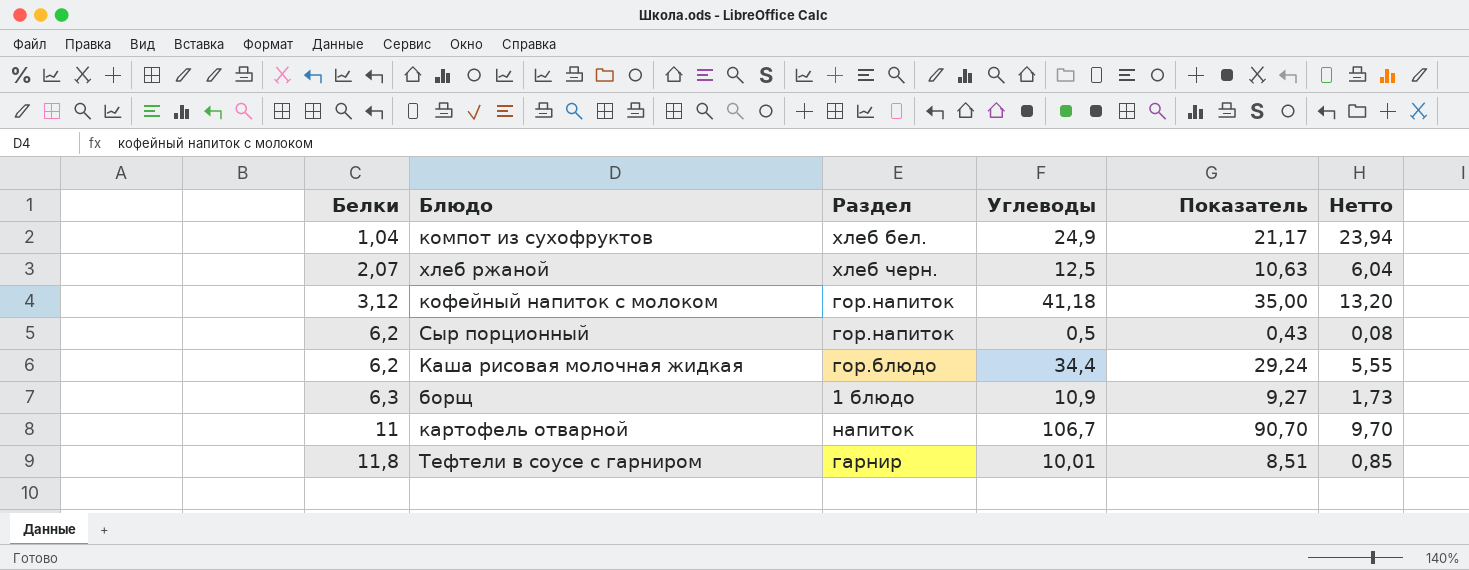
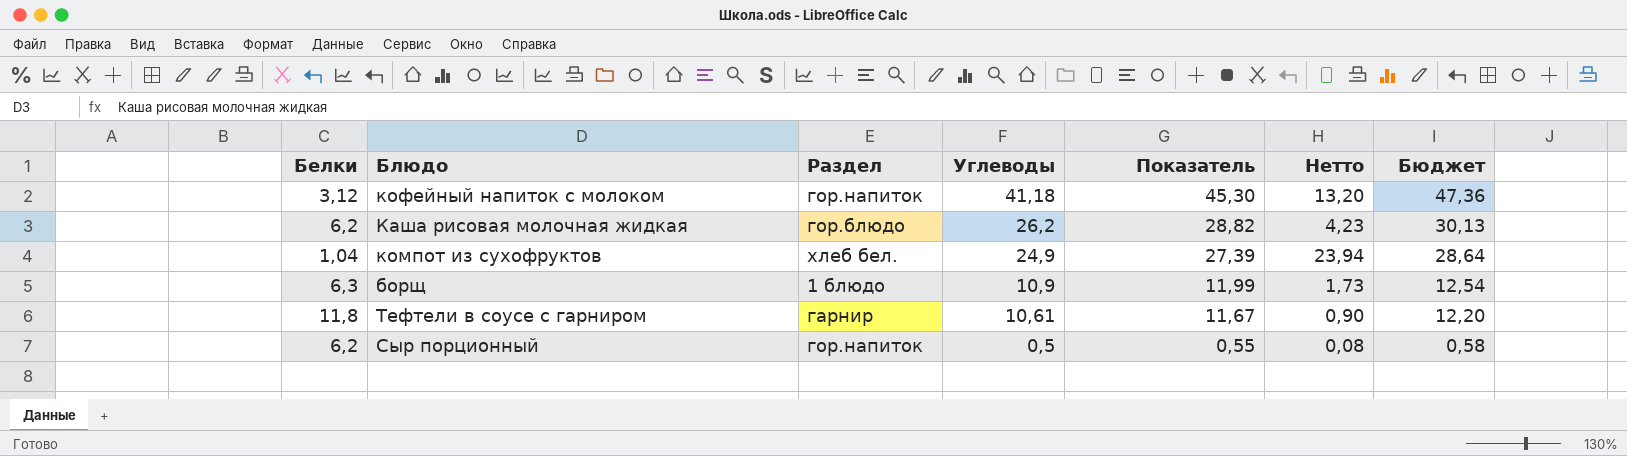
row order: Белки ascending -> Углеводы descending
column Показатель | formula: [Углеводы] * 0,85 -> [Углеводы] * 1,1
column Бюджет | formula: none -> [Углеводы] * 1,15
row хлеб ржаной: 2,07 | хлеб черн. | 12,5 | 10,63 | 6,04 -> none
row картофель отварной: 11 | напиток | 106,7 | 90,70 | 9,70 -> none
Каша рисовая молочная жидкая | Углеводы: 34,4 -> 26,2
Каша рисовая молочная жидкая | Нетто: 5,55 -> 4,23
Тефтели в соусе с гарниром | Углеводы: 10,01 -> 10,61
Тефтели в соусе с гарниром | Нетто: 0,85 -> 0,90

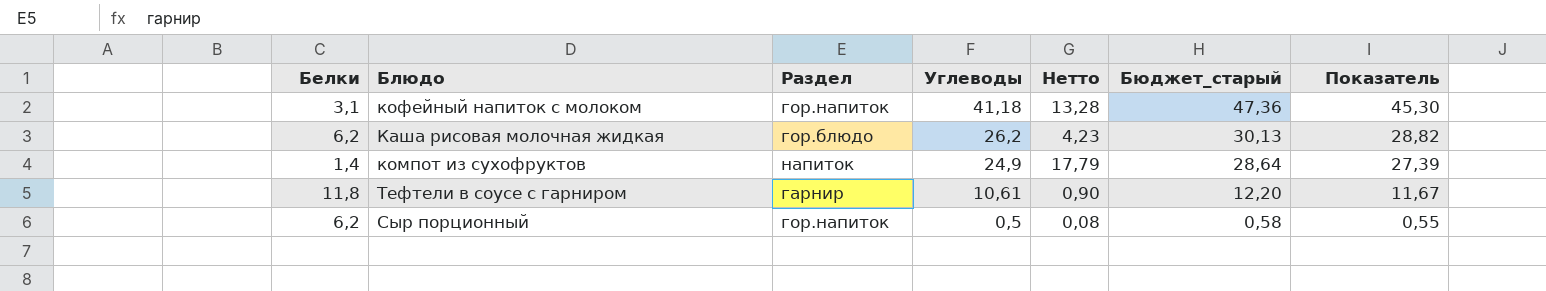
column name: Бюджет -> Бюджет_старый
column Показатель | position: 5 -> 7
row борщ: 6,3 | 1 блюдо | 10,9 | 11,99 | 1,73 | 12,54 -> none
кофейный напиток с молоком | Белки: 3,12 -> 3,1
кофейный напиток с молоком | Нетто: 13,20 -> 13,28
компот из сухофруктов | Белки: 1,04 -> 1,4
компот из сухофруктов | Раздел: хлеб бел. -> напиток
компот из сухофруктов | Нетто: 23,94 -> 17,79

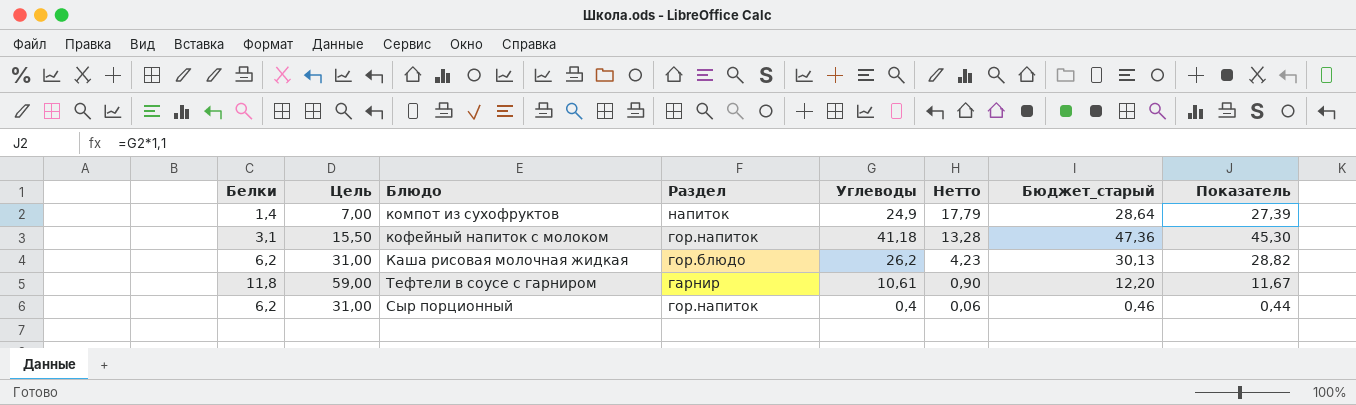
row order: Углеводы descending -> Нетто descending
column Цель | formula: none -> [Белки] * 5
Сыр порционный | Углеводы: 0,5 -> 0,4
Сыр порционный | Нетто: 0,08 -> 0,06
Сыр порционный | Бюджет_старый: 0,58 -> 0,46
Сыр порционный | Показатель: 0,55 -> 0,44

